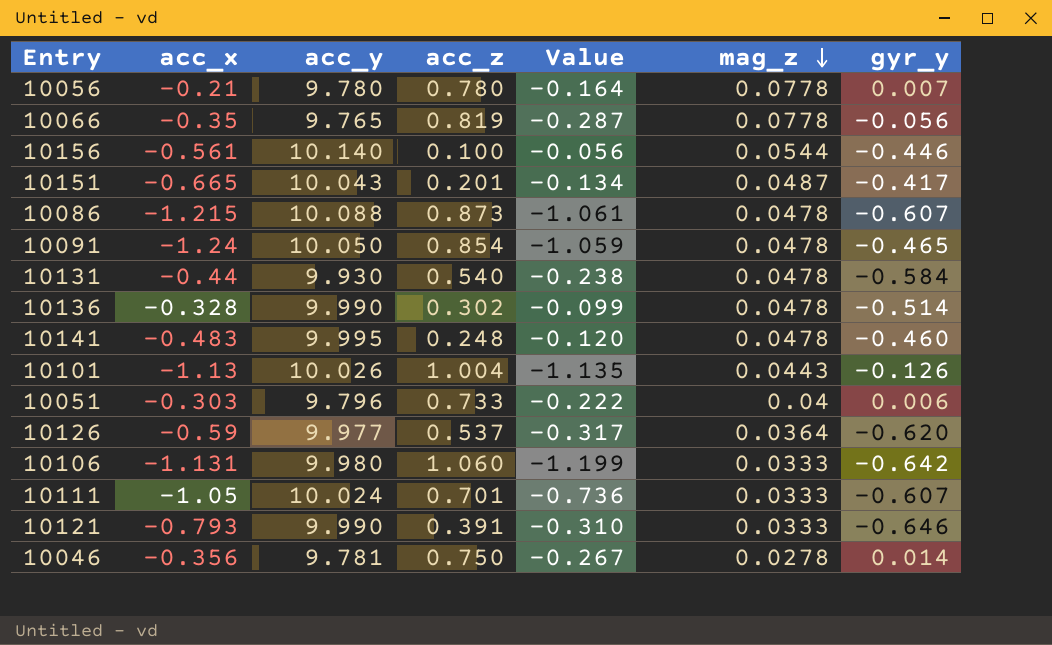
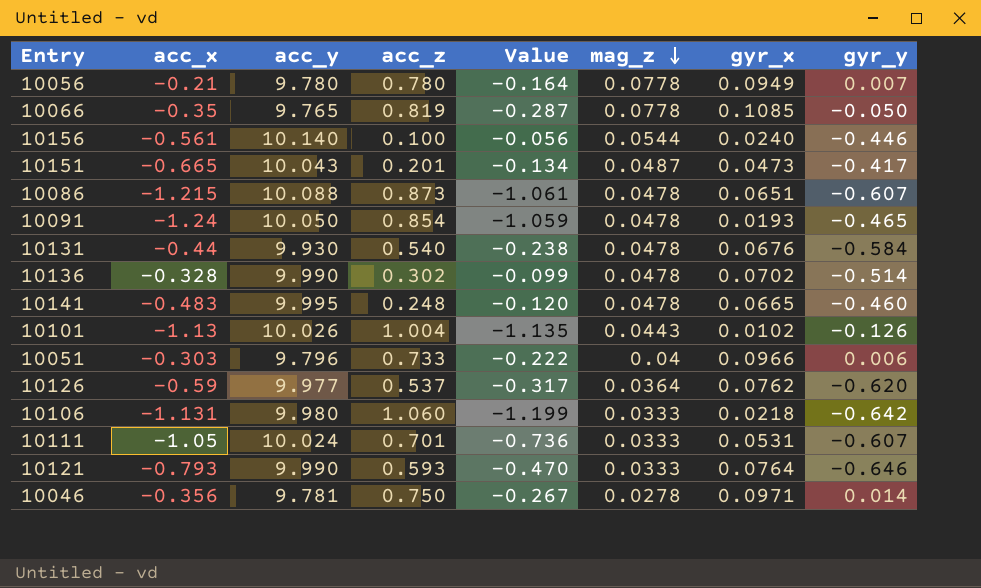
column gyr_x | position: none -> 7
10066 | gyr_y: -0.056 -> -0.050
10121 | acc_z: 0.391 -> 0.593
10121 | Value: -0.310 -> -0.470

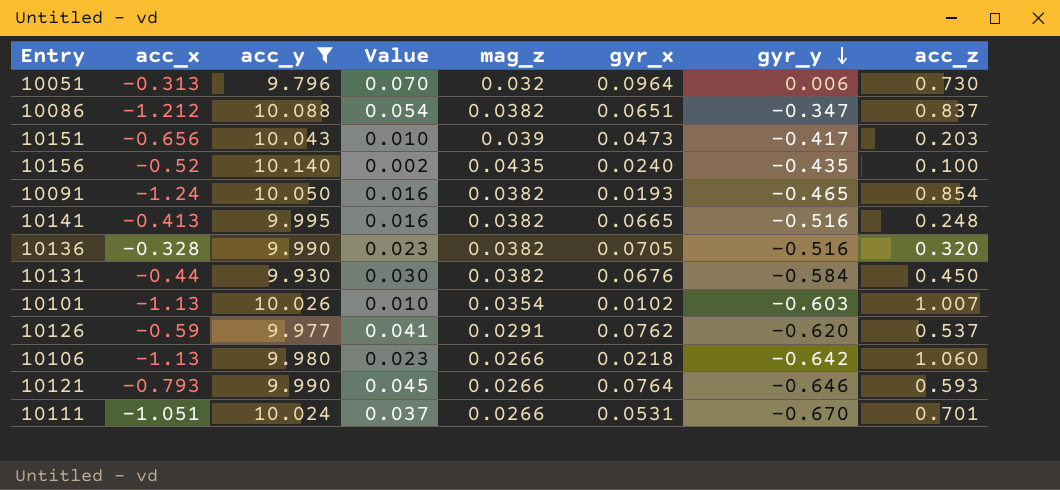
filter: none -> acc_y >= 9.796
row order: mag_z descending -> gyr_y descending
column Value | formula: [acc_x] * [acc_z] -> [gyr_x] * [acc_z]
column acc_z | position: 4 -> 8
10051 | acc_x: -0.303 -> -0.313
10051 | mag_z: 0.04 -> 0.032
10051 | gyr_x: 0.0966 -> 0.0964
10051 | acc_z: 0.733 -> 0.730
10086 | acc_x: -1.215 -> -1.212
10086 | mag_z: 0.0478 -> 0.0382
10086 | gyr_y: -0.607 -> -0.347
10086 | acc_z: 0.873 -> 0.837
10151 | acc_x: -0.665 -> -0.656
10151 | mag_z: 0.0487 -> 0.039
10151 | acc_z: 0.201 -> 0.203
10156 | acc_x: -0.561 -> -0.52
10156 | mag_z: 0.0544 -> 0.0435
10156 | gyr_y: -0.446 -> -0.435
10091 | mag_z: 0.0478 -> 0.0382
10141 | acc_x: -0.483 -> -0.413
10141 | mag_z: 0.0478 -> 0.0382
10141 | gyr_y: -0.460 -> -0.516
10136 | mag_z: 0.0478 -> 0.0382
10136 | gyr_x: 0.0702 -> 0.0705
10136 | gyr_y: -0.514 -> -0.516
10136 | acc_z: 0.302 -> 0.320
10131 | mag_z: 0.0478 -> 0.0382
10131 | acc_z: 0.540 -> 0.450
10101 | mag_z: 0.0443 -> 0.0354
10101 | gyr_y: -0.126 -> -0.603
10101 | acc_z: 1.004 -> 1.007
10126 | mag_z: 0.0364 -> 0.0291
10106 | acc_x: -1.131 -> -1.13
10106 | mag_z: 0.0333 -> 0.0266
10121 | mag_z: 0.0333 -> 0.0266
10111 | acc_x: -1.05 -> -1.051
10111 | mag_z: 0.0333 -> 0.0266
10111 | gyr_y: -0.607 -> -0.670

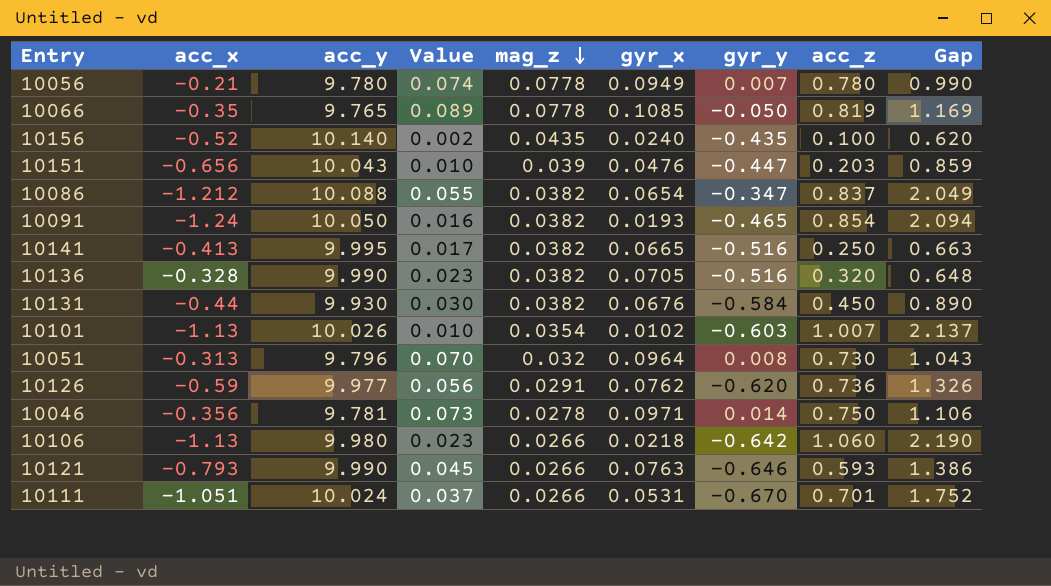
filter: acc_y >= 9.796 -> none
row order: gyr_y descending -> mag_z descending
column Gap | formula: none -> [acc_z] - [acc_x]
10151 | gyr_x: 0.0473 -> 0.0476
10151 | gyr_y: -0.417 -> -0.447
10086 | Value: 0.054 -> 0.055
10086 | gyr_x: 0.0651 -> 0.0654
10141 | Value: 0.016 -> 0.017
10141 | acc_z: 0.248 -> 0.250
10051 | gyr_y: 0.006 -> 0.008
10126 | Value: 0.041 -> 0.056
10126 | acc_z: 0.537 -> 0.736
10121 | gyr_x: 0.0764 -> 0.0763

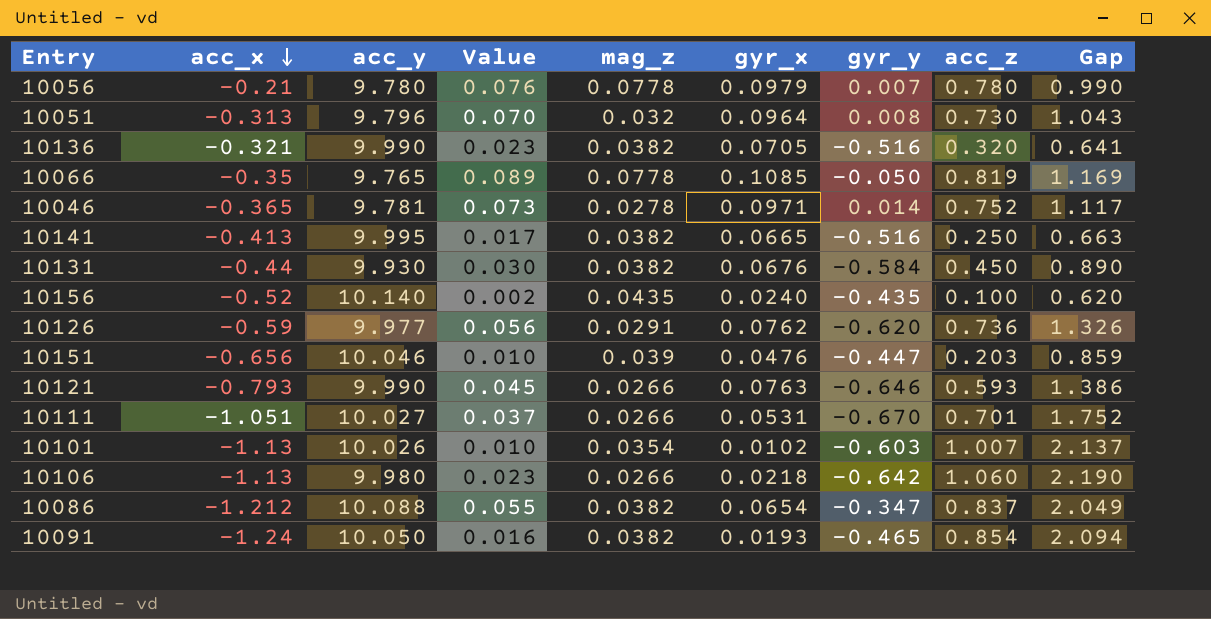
row order: mag_z descending -> acc_x descending
10056 | Value: 0.074 -> 0.076
10056 | gyr_x: 0.0949 -> 0.0979
10136 | acc_x: -0.328 -> -0.321
10136 | Gap: 0.648 -> 0.641
10046 | acc_x: -0.356 -> -0.365
10046 | acc_z: 0.750 -> 0.752
10046 | Gap: 1.106 -> 1.117
10151 | acc_y: 10.043 -> 10.046
10111 | acc_y: 10.024 -> 10.027

